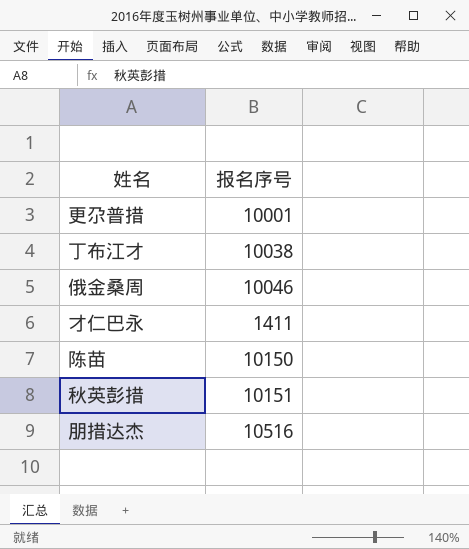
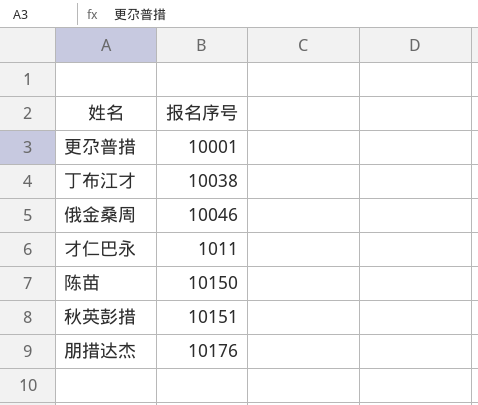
才仁巴永 | 报名序号: 1411 -> 1011
朋措达杰 | 报名序号: 10516 -> 10176

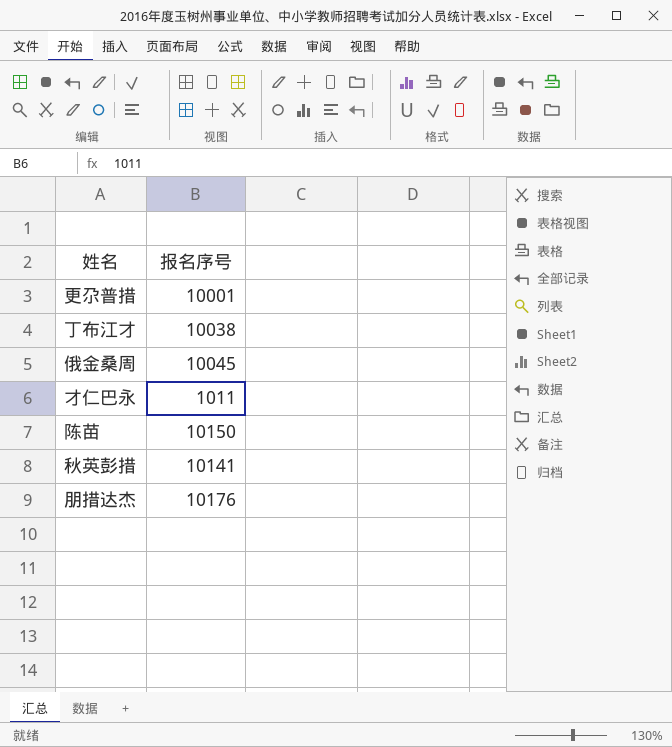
俄金桑周 | 报名序号: 10046 -> 10045
秋英彭措 | 报名序号: 10151 -> 10141

